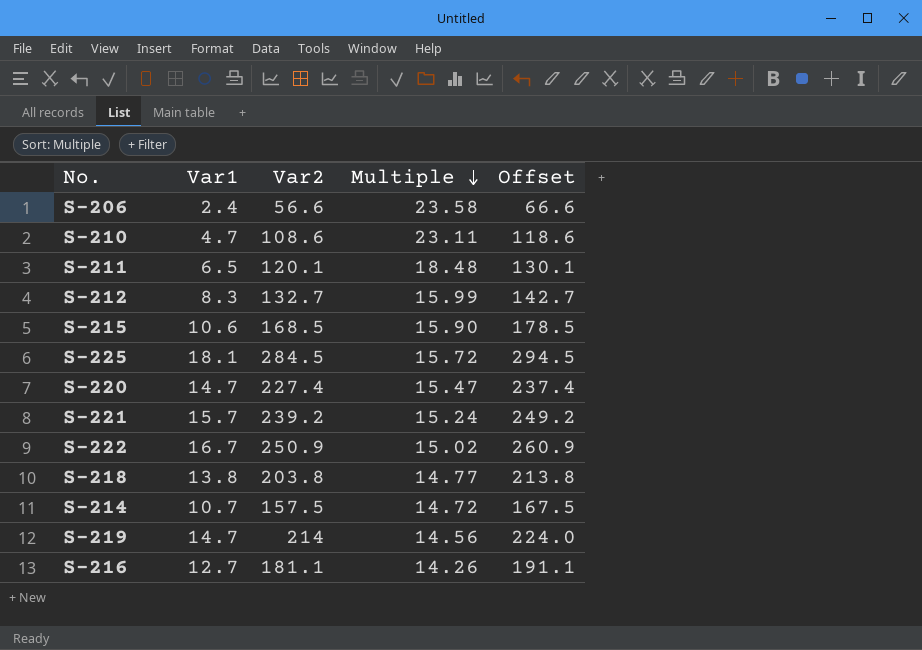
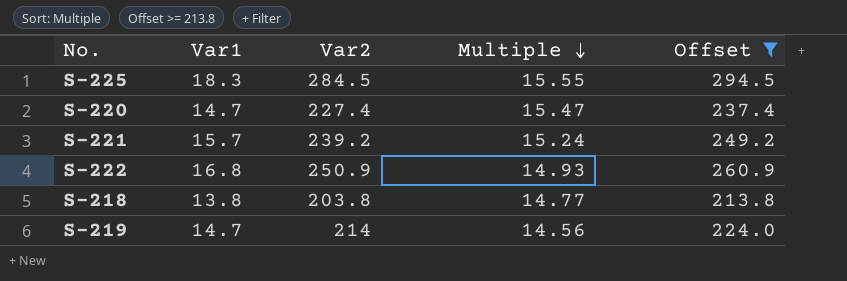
filter: none -> Offset >= 213.8
S-225 | Var1: 18.1 -> 18.3
S-225 | Multiple: 15.72 -> 15.55
S-222 | Var1: 16.7 -> 16.8
S-222 | Multiple: 15.02 -> 14.93

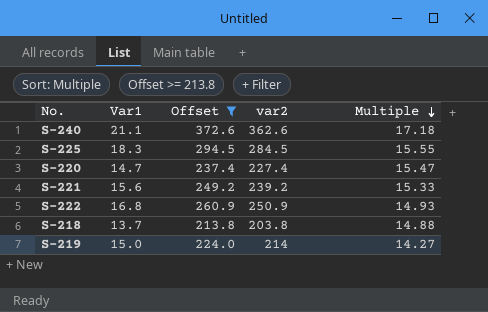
column Offset | position: 5 -> 3
column name: Var2 -> var2
row S-240: none -> 21.1 | 372.6 | 362.6 | 17.18
S-221 | Var1: 15.7 -> 15.6
S-221 | Multiple: 15.24 -> 15.33
S-218 | Var1: 13.8 -> 13.7
S-218 | Multiple: 14.77 -> 14.88
S-219 | Var1: 14.7 -> 15.0
S-219 | Multiple: 14.56 -> 14.27

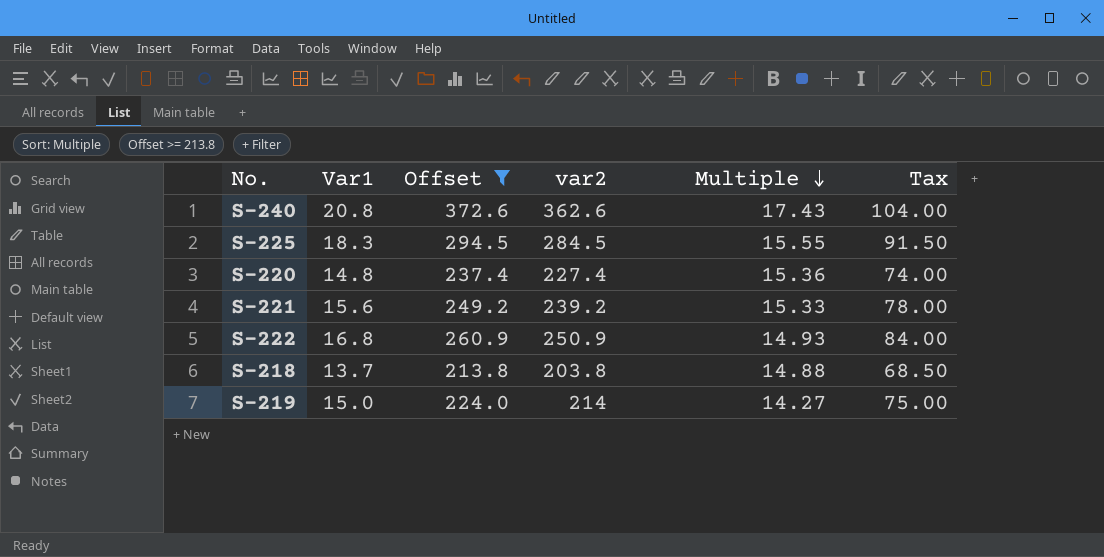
column Tax | formula: none -> [Var1] * 5
S-240 | Var1: 21.1 -> 20.8
S-240 | Multiple: 17.18 -> 17.43
S-220 | Var1: 14.7 -> 14.8
S-220 | Multiple: 15.47 -> 15.36

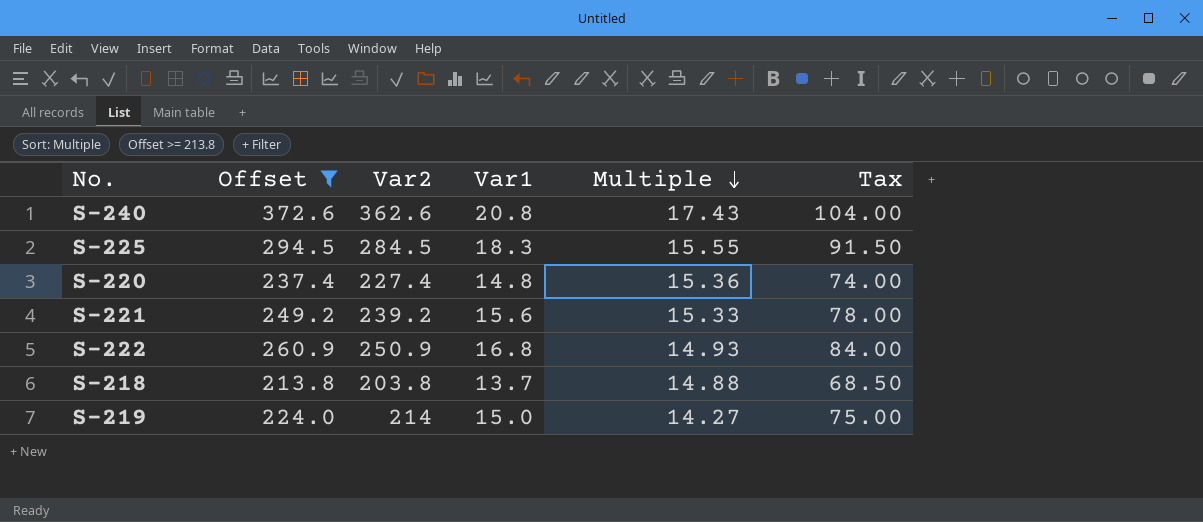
column name: var2 -> Var2
column Var1 | position: 2 -> 4

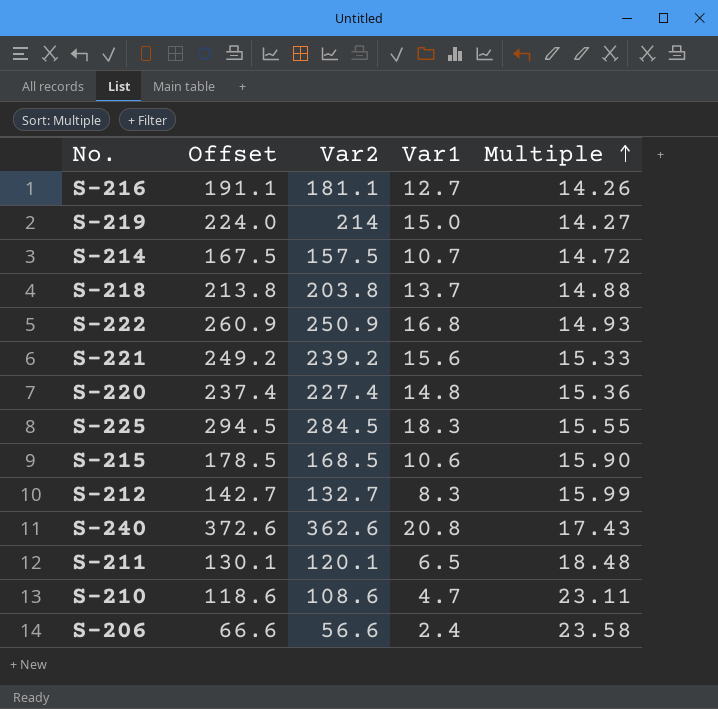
filter: Offset >= 213.8 -> none
row order: Multiple descending -> Multiple ascending
column Tax | formula: [Var1] * 5 -> none

